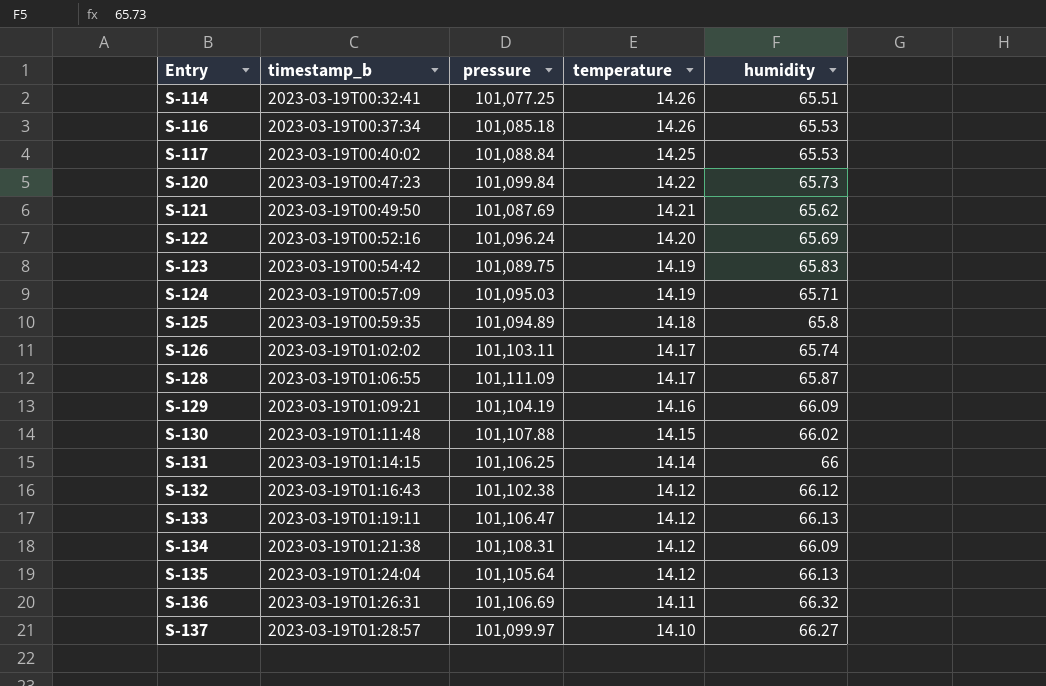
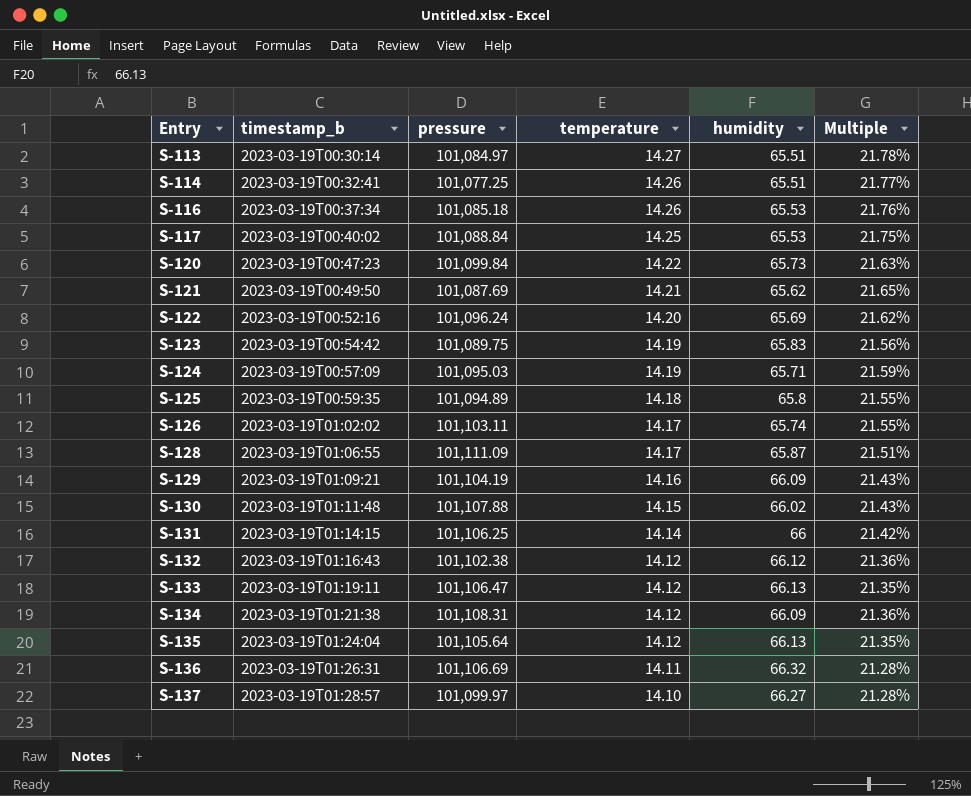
column Multiple | formula: none -> [temperature] / [humidity]
row S-113: none -> 2023-03-19T00:30:14 | 101,084.97 | 14.27 | 65.51 | 21.78%

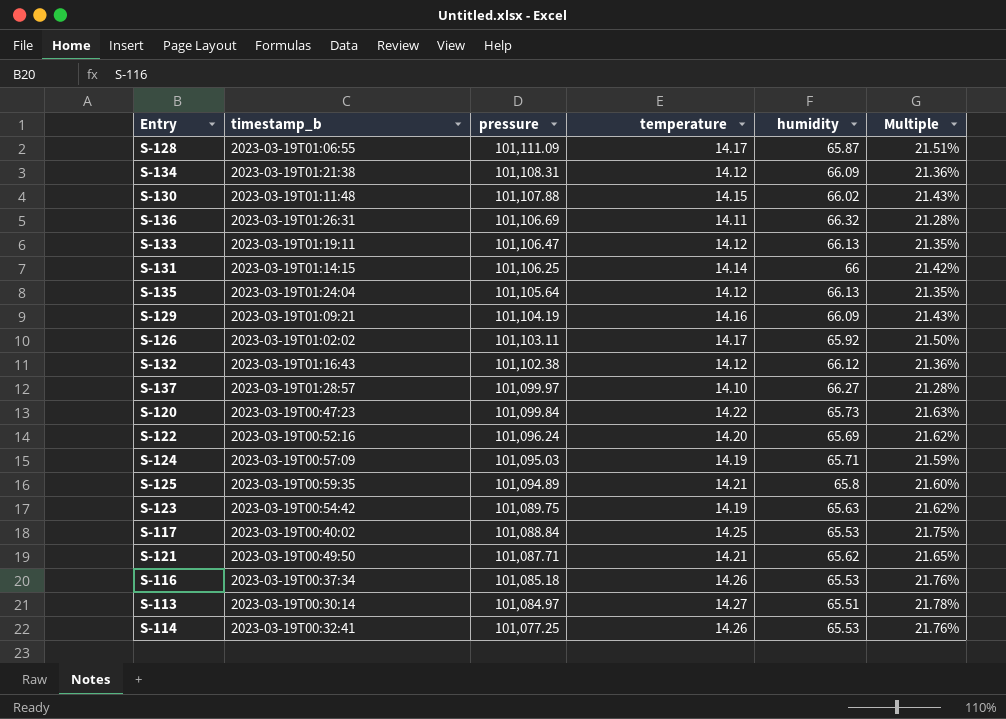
row order: Entry ascending -> pressure descending
S-126 | humidity: 65.74 -> 65.92
S-126 | Multiple: 21.55% -> 21.50%
S-125 | temperature: 14.18 -> 14.21
S-125 | Multiple: 21.55% -> 21.60%
S-123 | humidity: 65.83 -> 65.63
S-123 | Multiple: 21.56% -> 21.62%
S-121 | pressure: 101,087.69 -> 101,087.71
S-114 | humidity: 65.51 -> 65.53
S-114 | Multiple: 21.77% -> 21.76%

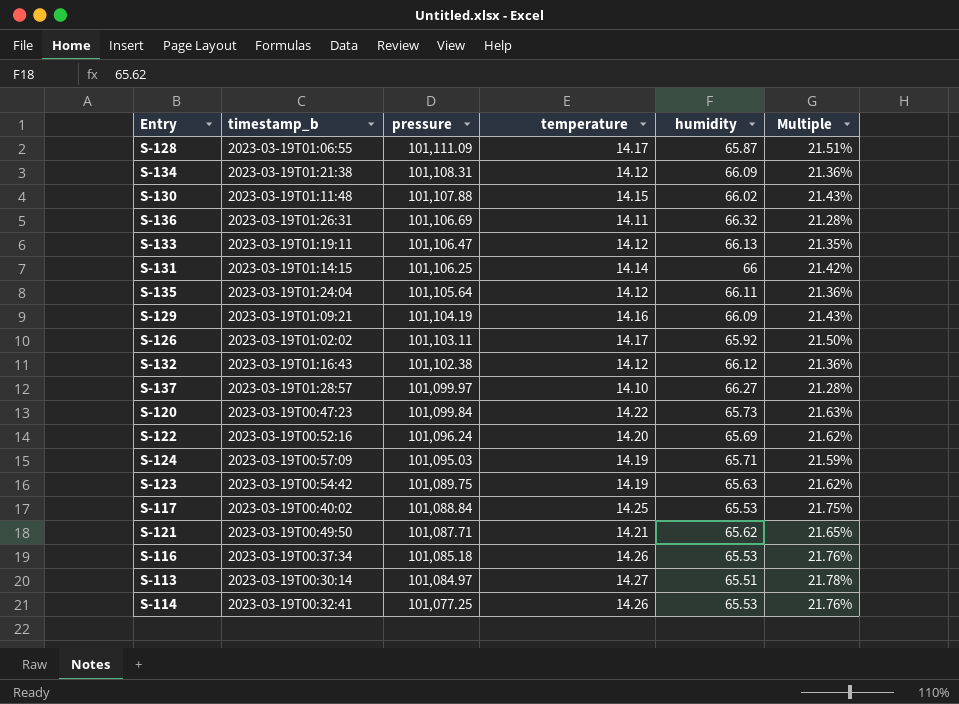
row S-125: 2023-03-19T00:59:35 | 101,094.89 | 14.21 | 65.8 | 21.60% -> none
S-135 | humidity: 66.13 -> 66.11
S-135 | Multiple: 21.35% -> 21.36%

